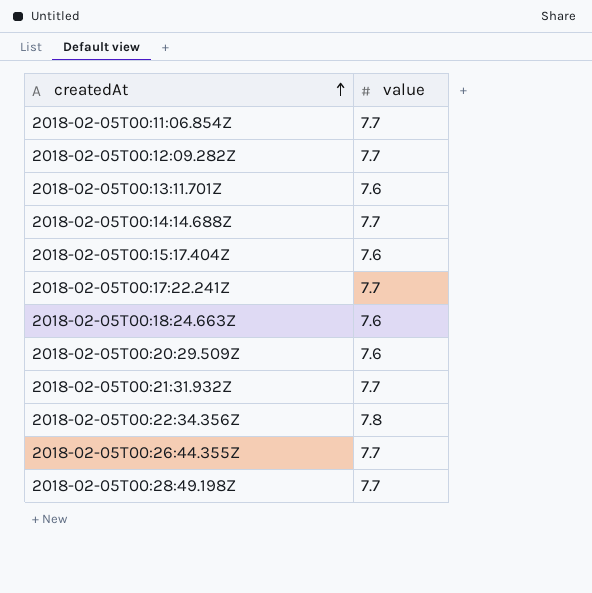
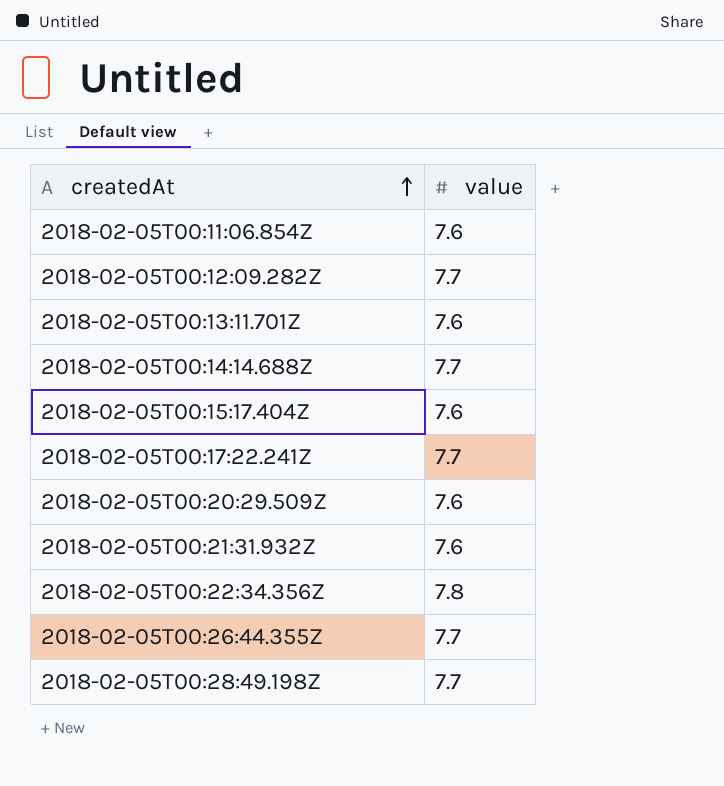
row 2018-02-05T00:18:24.663Z: 7.6 -> none
2018-02-05T00:11:06.854Z | value: 7.7 -> 7.6
2018-02-05T00:21:31.932Z | value: 7.7 -> 7.6

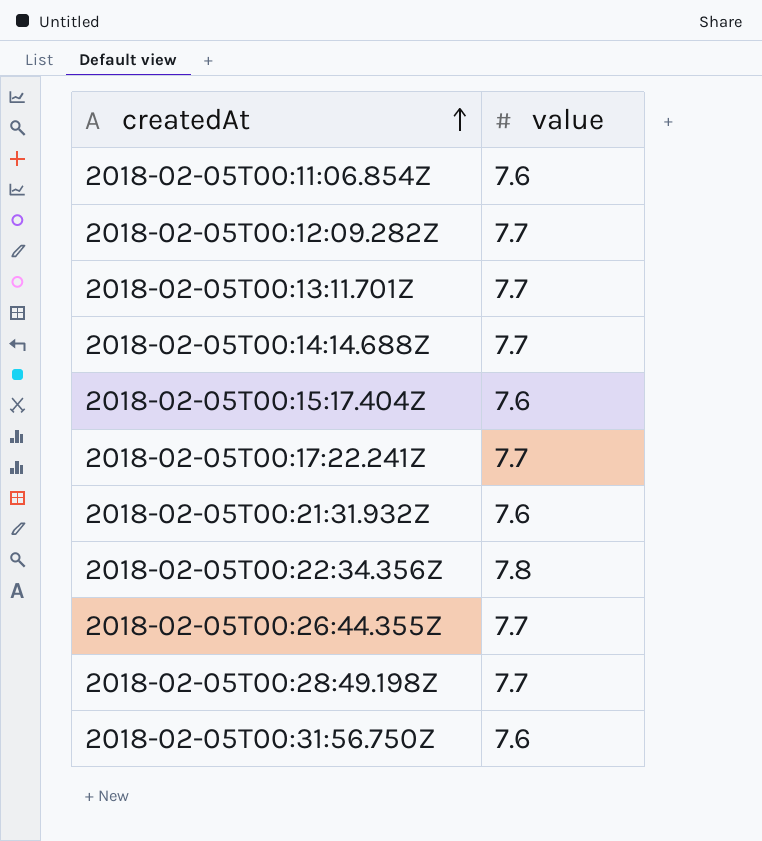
row 2018-02-05T00:20:29.509Z: 7.6 -> none
2018-02-05T00:13:11.701Z | value: 7.6 -> 7.7
row 2018-02-05T00:31:56.750Z: none -> 7.6

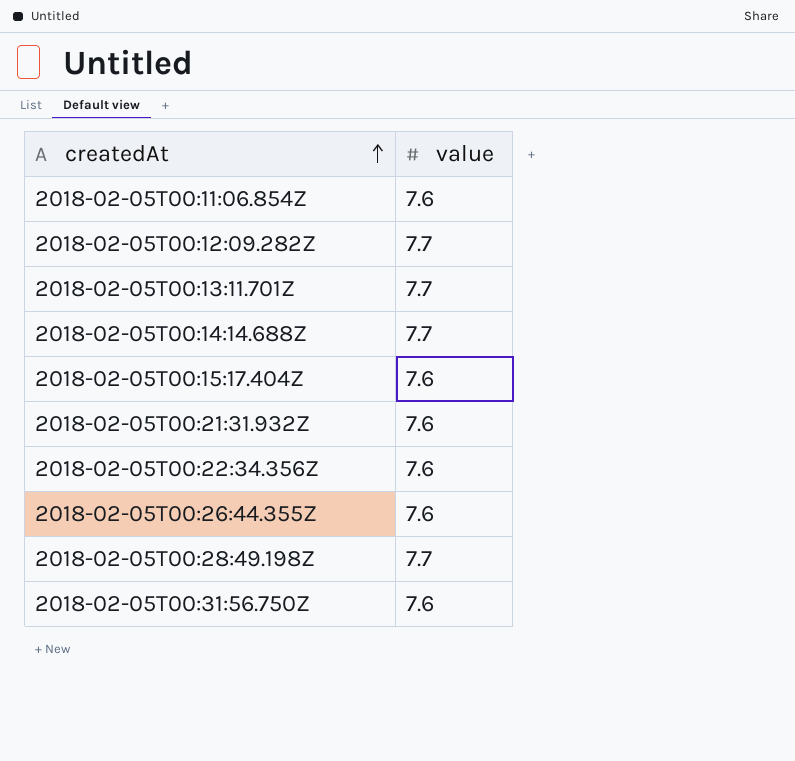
row 2018-02-05T00:17:22.241Z: 7.7 -> none
2018-02-05T00:22:34.356Z | value: 7.8 -> 7.6
2018-02-05T00:26:44.355Z | value: 7.7 -> 7.6

